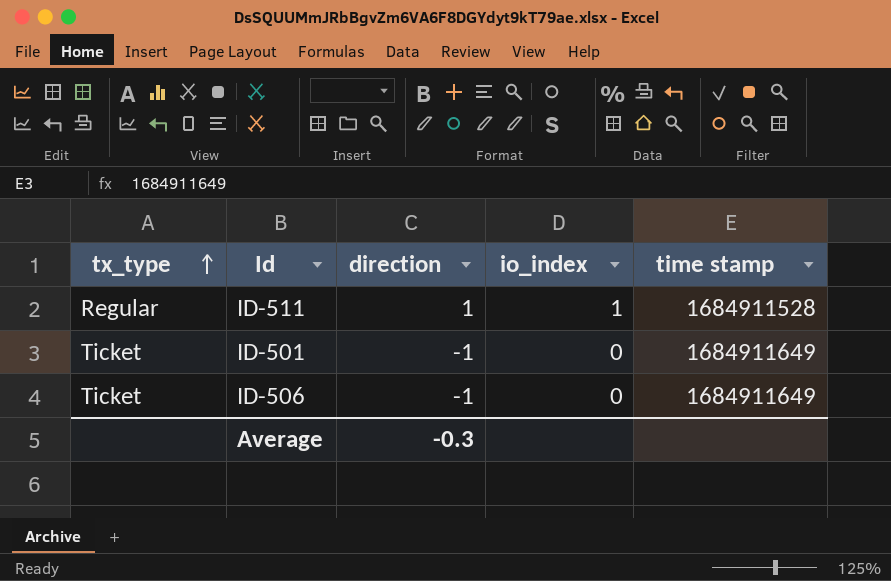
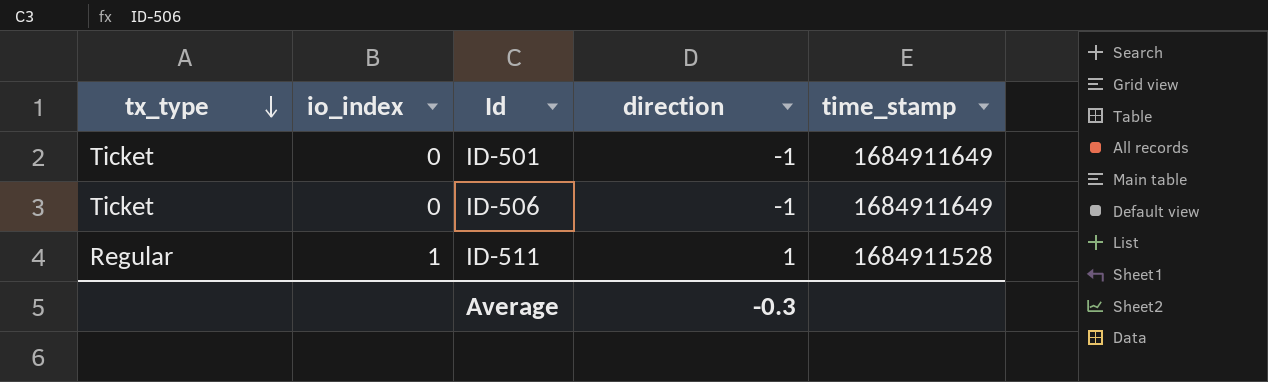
row order: tx_type ascending -> tx_type descending
column io_index | position: 4 -> 2
column name: time stamp -> time_stamp

